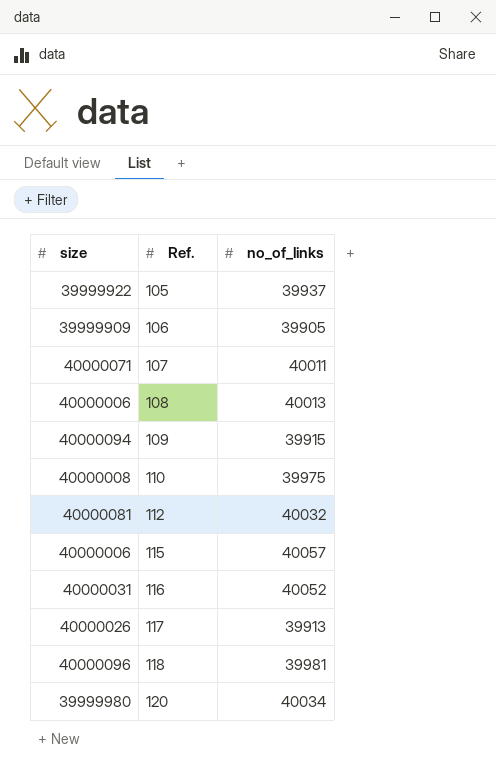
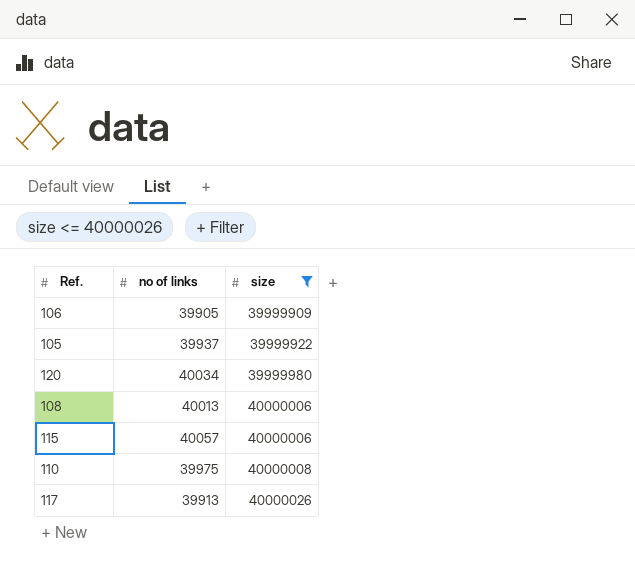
filter: none -> size <= 40000026
row order: Ref. ascending -> size ascending
column name: no_of_links -> no of links
column size | position: 1 -> 3

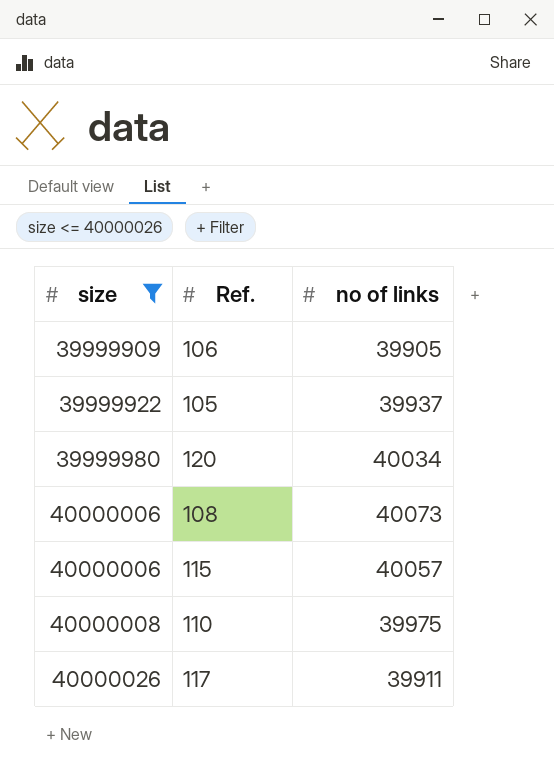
column size | position: 3 -> 1
108 | no of links: 40013 -> 40073
117 | no of links: 39913 -> 39911

